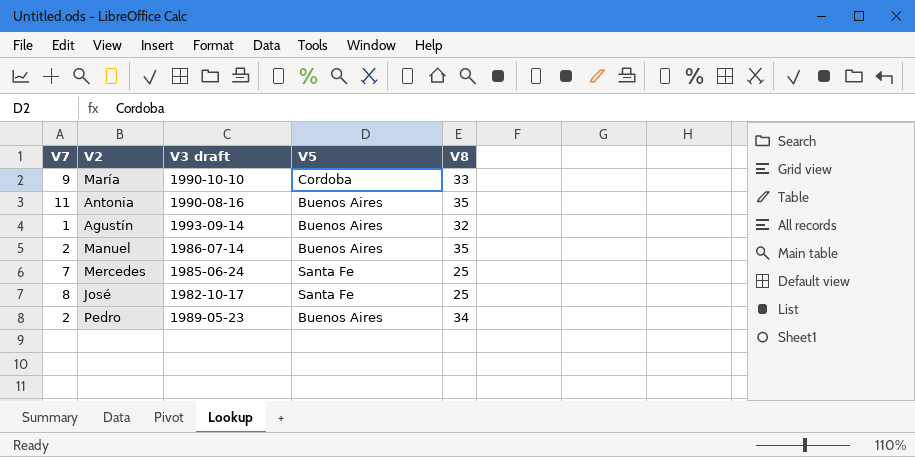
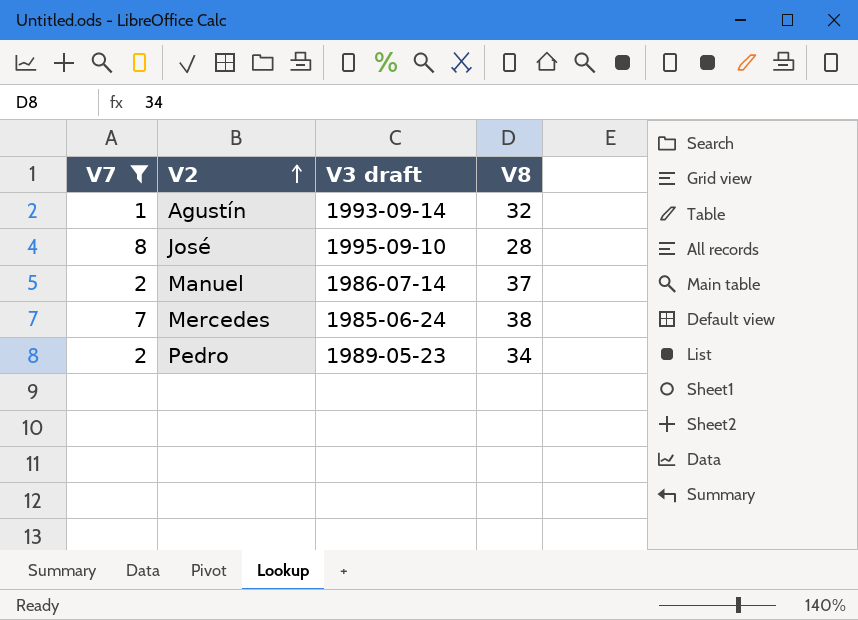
filter: none -> V7 <= 8
row order: none -> V2 ascending
column V5 | position: 4 -> none
José | V3 draft: 1982-10-17 -> 1995-09-10
José | V8: 25 -> 28
Manuel | V8: 35 -> 37
Mercedes | V8: 25 -> 38

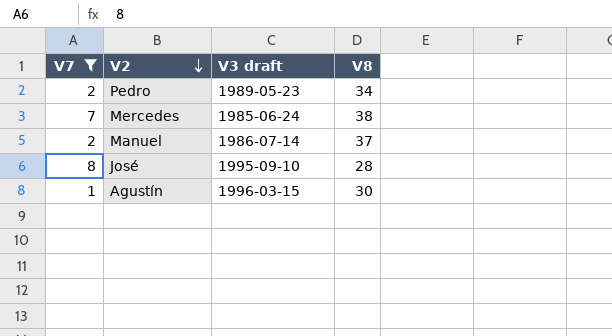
row order: V2 ascending -> V2 descending
Agustín | V3 draft: 1993-09-14 -> 1996-03-15
Agustín | V8: 32 -> 30

